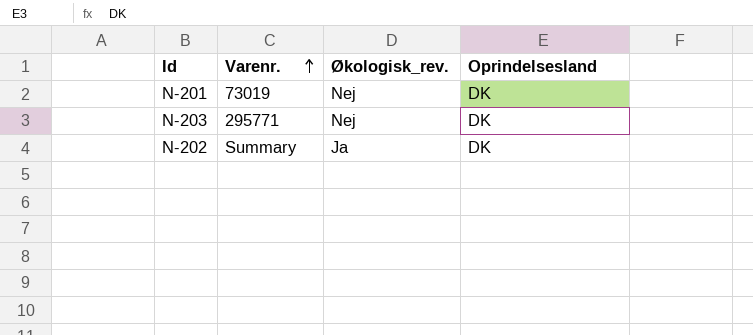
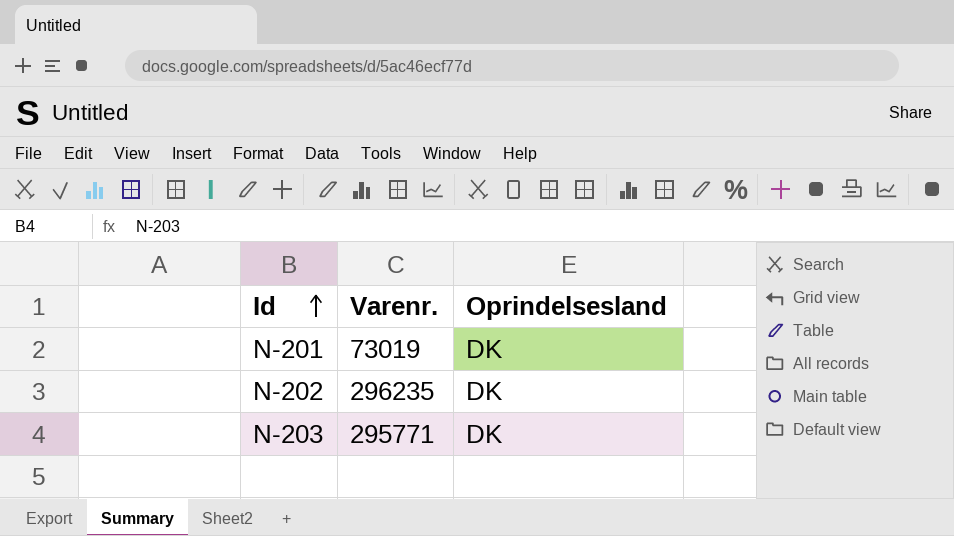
row order: Varenr. ascending -> Id ascending
column Økologisk_rev. | position: 3 -> none
N-202 | Varenr.: Summary -> 296235

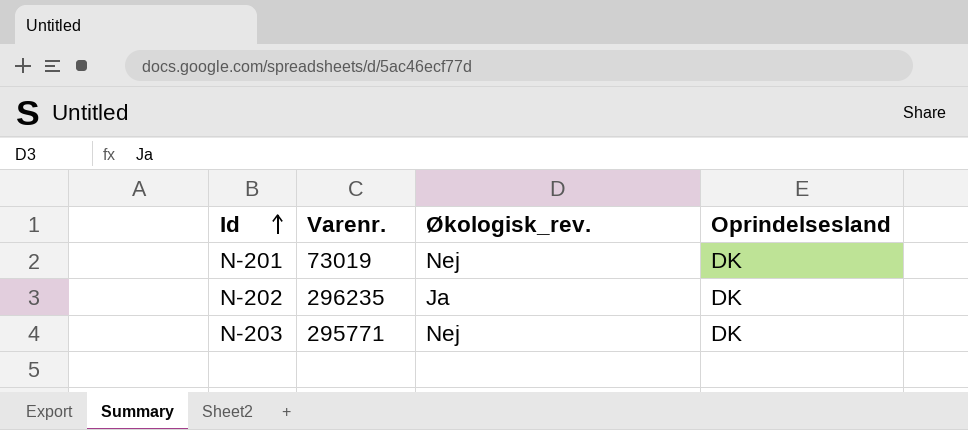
column Økologisk_rev. | position: none -> 3

